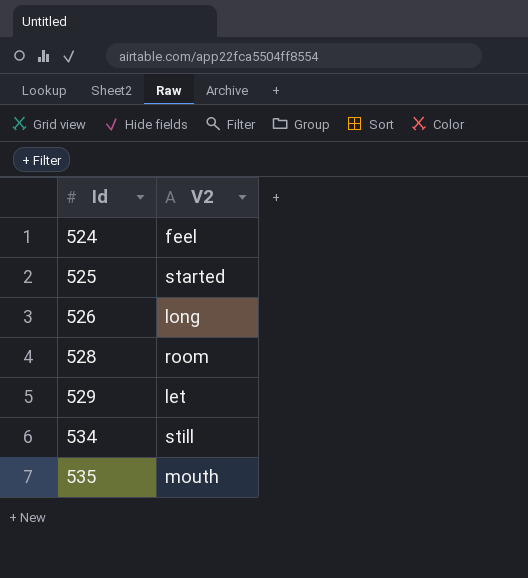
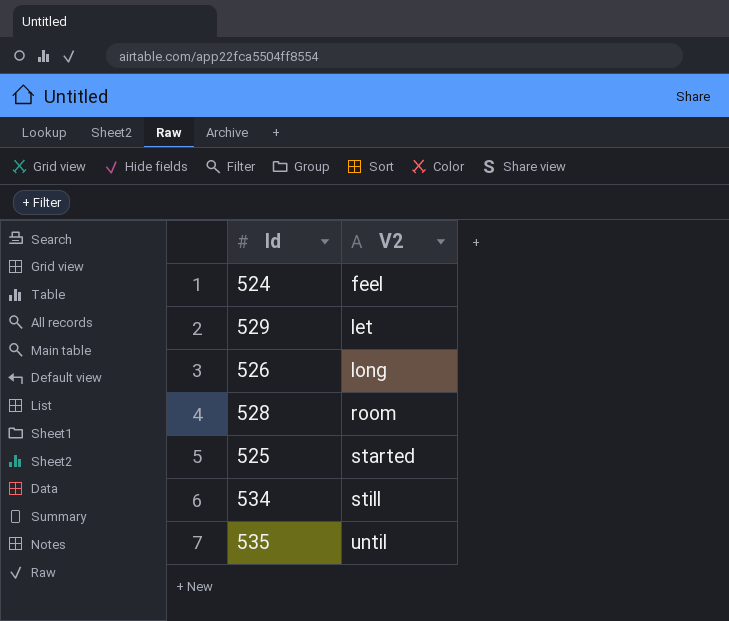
row order: Id ascending -> V2 ascending
535 | V2: mouth -> until

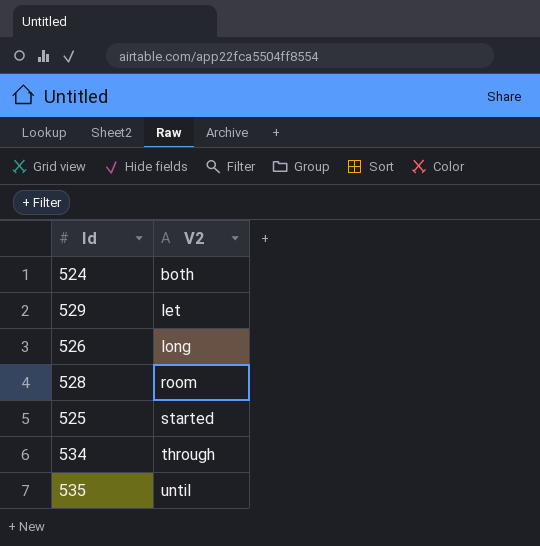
524 | V2: feel -> both
534 | V2: still -> through

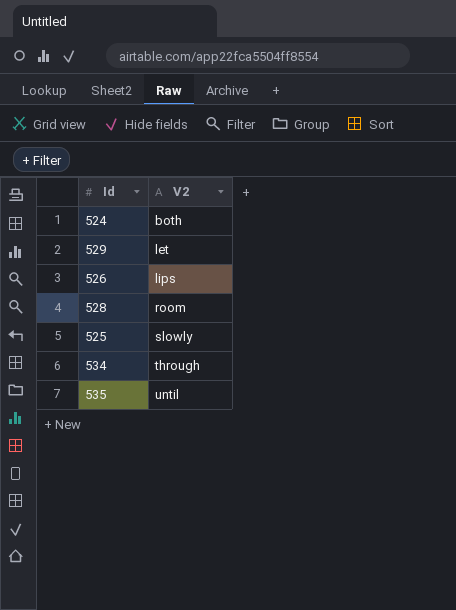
526 | V2: long -> lips
525 | V2: started -> slowly

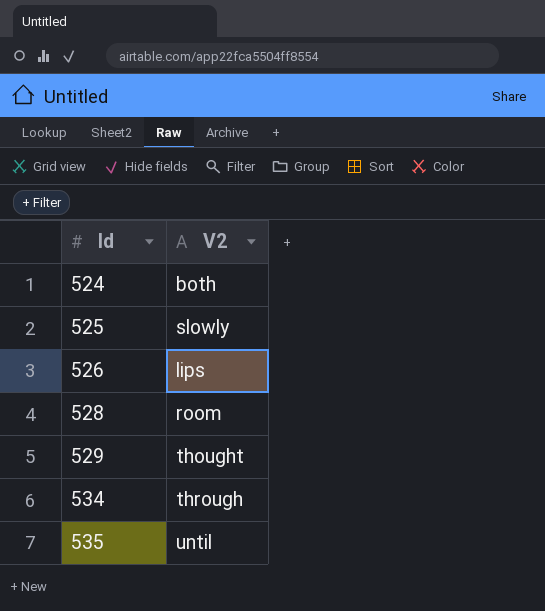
row order: V2 ascending -> Id ascending
529 | V2: let -> thought

